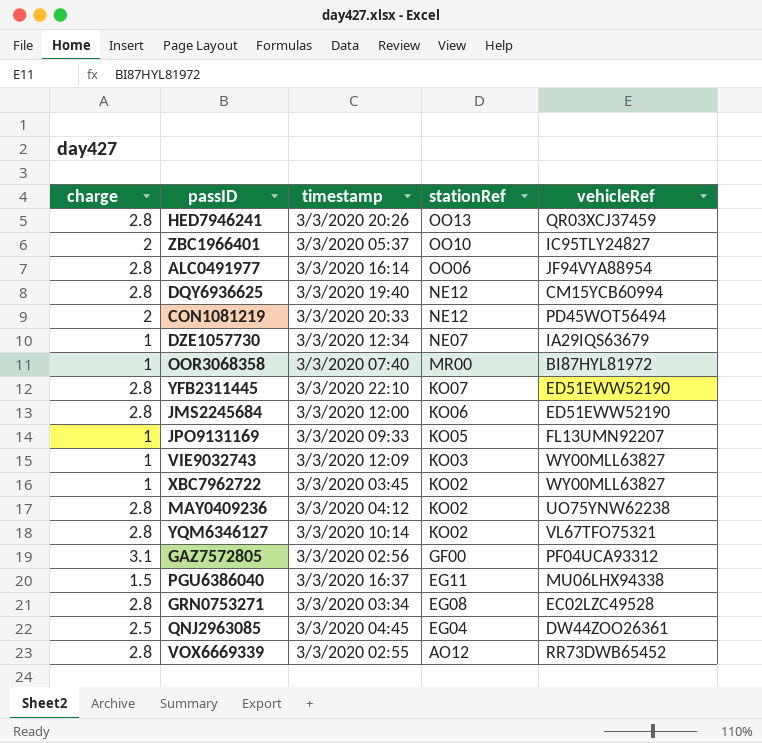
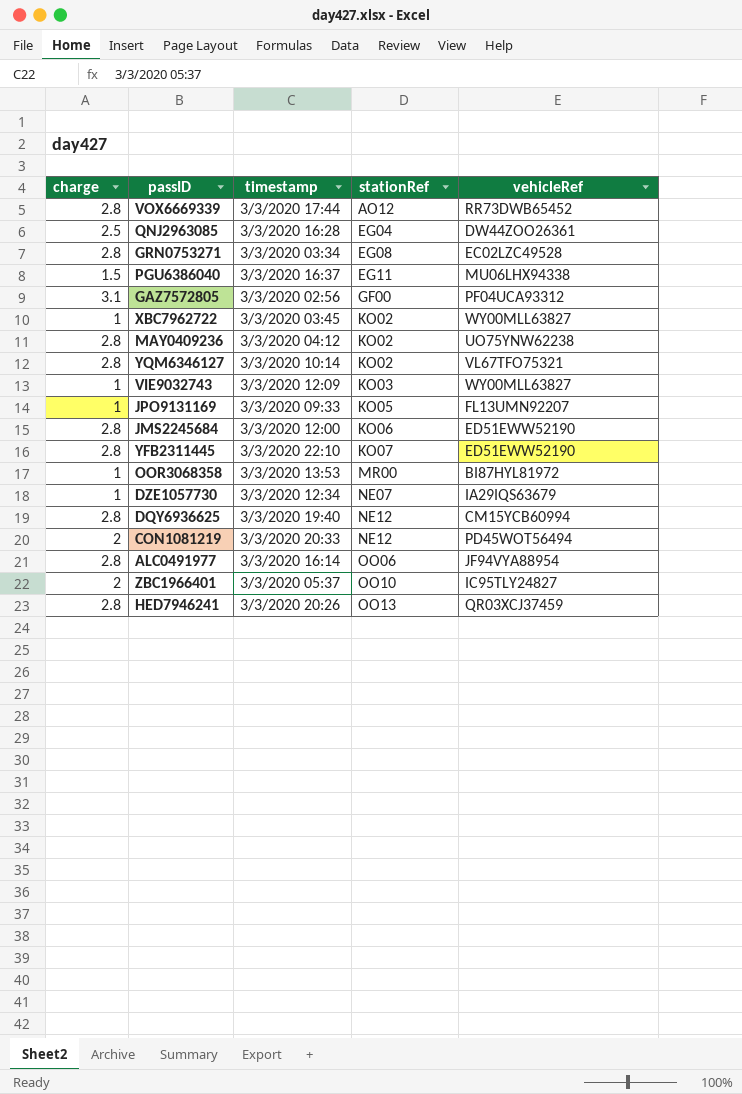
row order: stationRef descending -> stationRef ascending
VOX6669339 | timestamp: 3/3/2020 02:55 -> 3/3/2020 17:44
QNJ2963085 | timestamp: 3/3/2020 04:45 -> 3/3/2020 16:28
OOR3068358 | timestamp: 3/3/2020 07:40 -> 3/3/2020 13:53

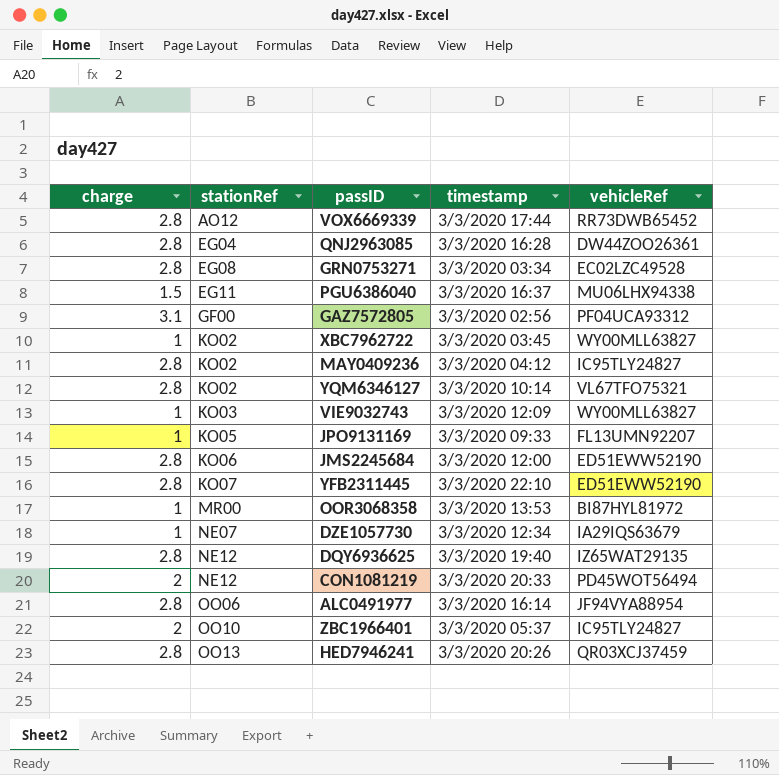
column stationRef | position: 4 -> 2
QNJ2963085 | charge: 2.5 -> 2.8
MAY0409236 | vehicleRef: UO75YNW62238 -> IC95TLY24827
DQY6936625 | vehicleRef: CM15YCB60994 -> IZ65WAT29135

